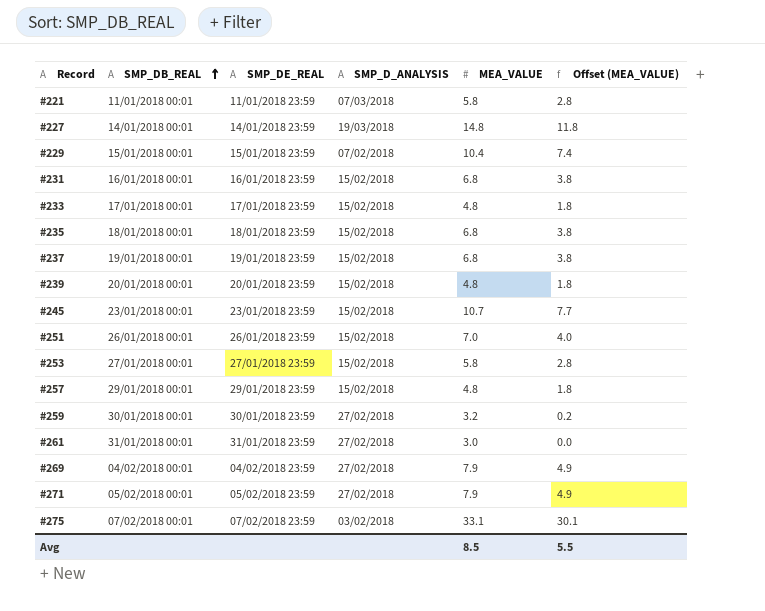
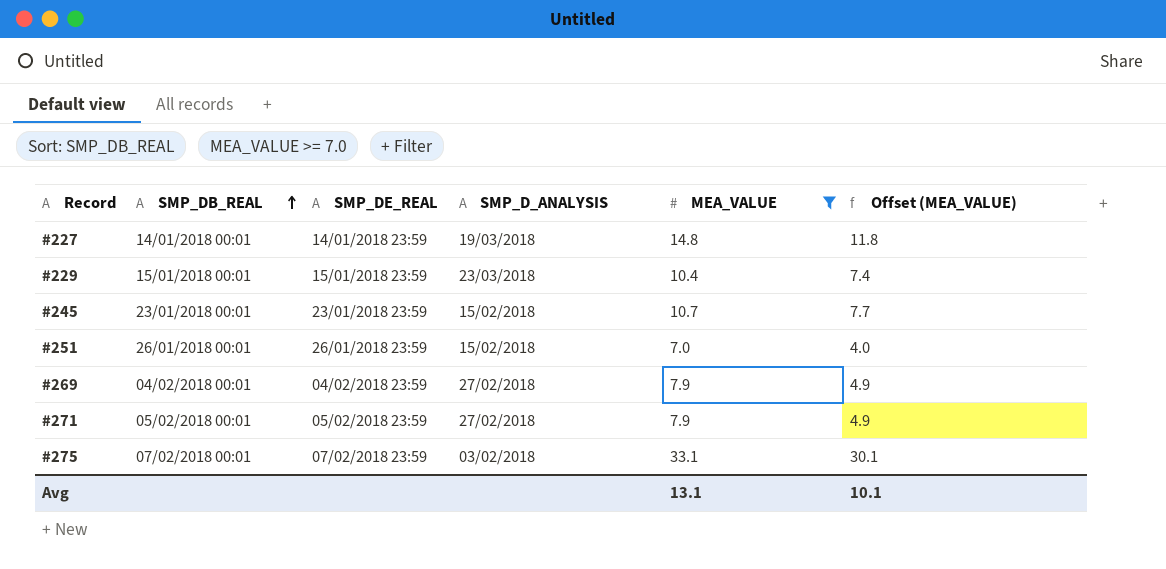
filter: none -> MEA_VALUE >= 7.0
#229 | SMP_D_ANALYSIS: 07/02/2018 -> 23/03/2018
Avg | MEA_VALUE: 8.5 -> 13.1
Avg | Offset (MEA_VALUE): 5.5 -> 10.1

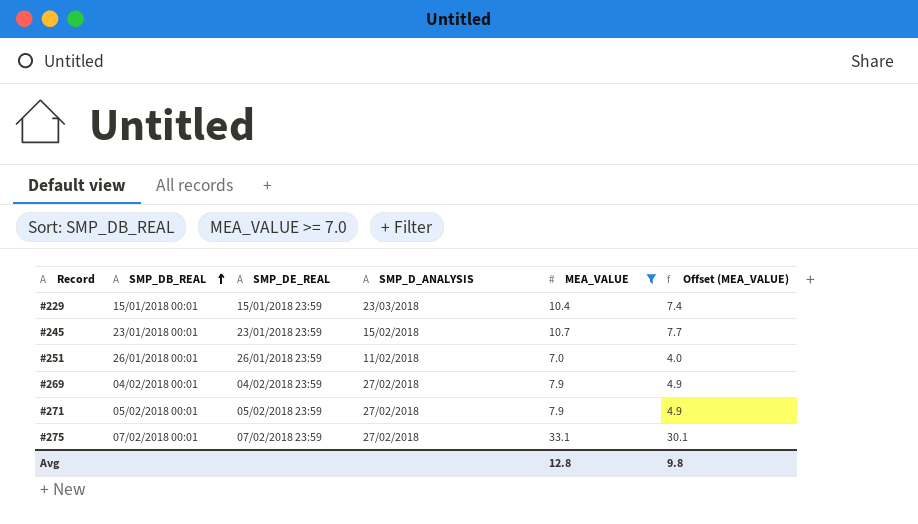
row #227: 14/01/2018 00:01 | 14/01/2018 23:59 | 19/03/2018 | 14.8 | 11.8 -> none
#251 | SMP_D_ANALYSIS: 15/02/2018 -> 11/02/2018
#275 | SMP_D_ANALYSIS: 03/02/2018 -> 27/02/2018
Avg | MEA_VALUE: 13.1 -> 12.8
Avg | Offset (MEA_VALUE): 10.1 -> 9.8

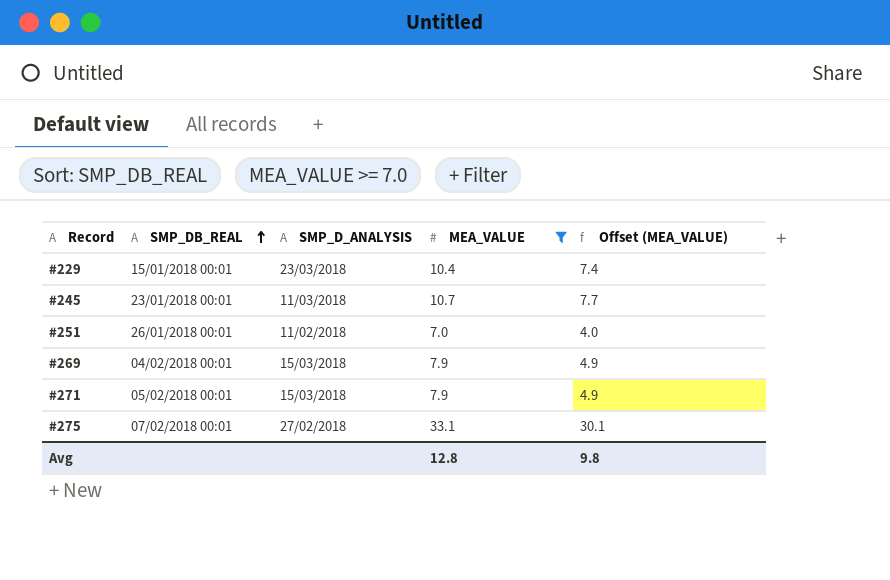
column SMP_DE_REAL | position: 3 -> none
#245 | SMP_D_ANALYSIS: 15/02/2018 -> 11/03/2018
#269 | SMP_D_ANALYSIS: 27/02/2018 -> 15/03/2018
#271 | SMP_D_ANALYSIS: 27/02/2018 -> 15/03/2018

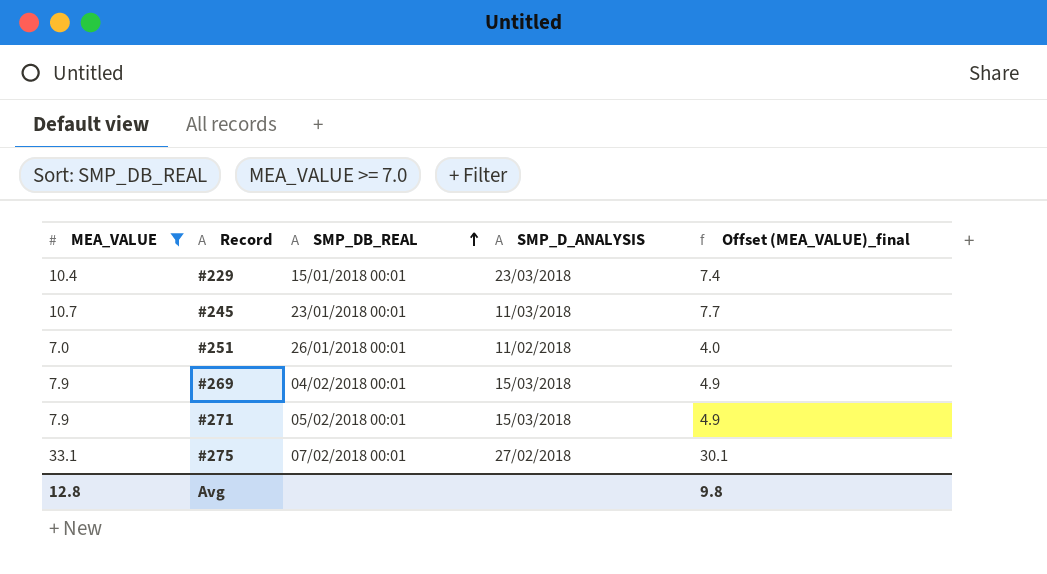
column MEA_VALUE | position: 4 -> 1
column name: Offset (MEA_VALUE) -> Offset (MEA_VALUE)_final

